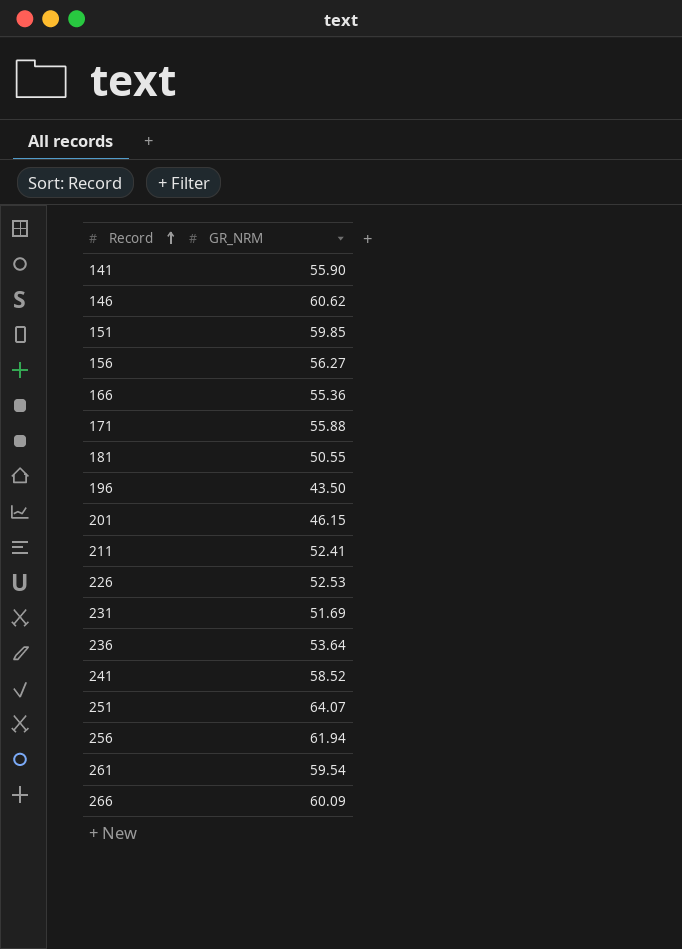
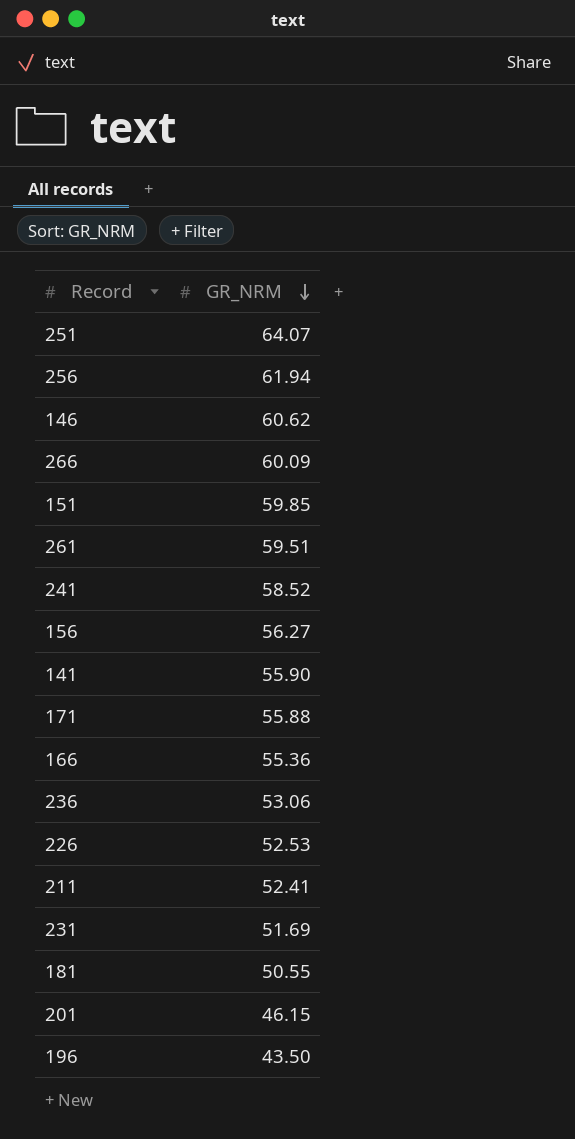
row order: Record ascending -> GR_NRM descending
261 | GR_NRM: 59.54 -> 59.51
236 | GR_NRM: 53.64 -> 53.06

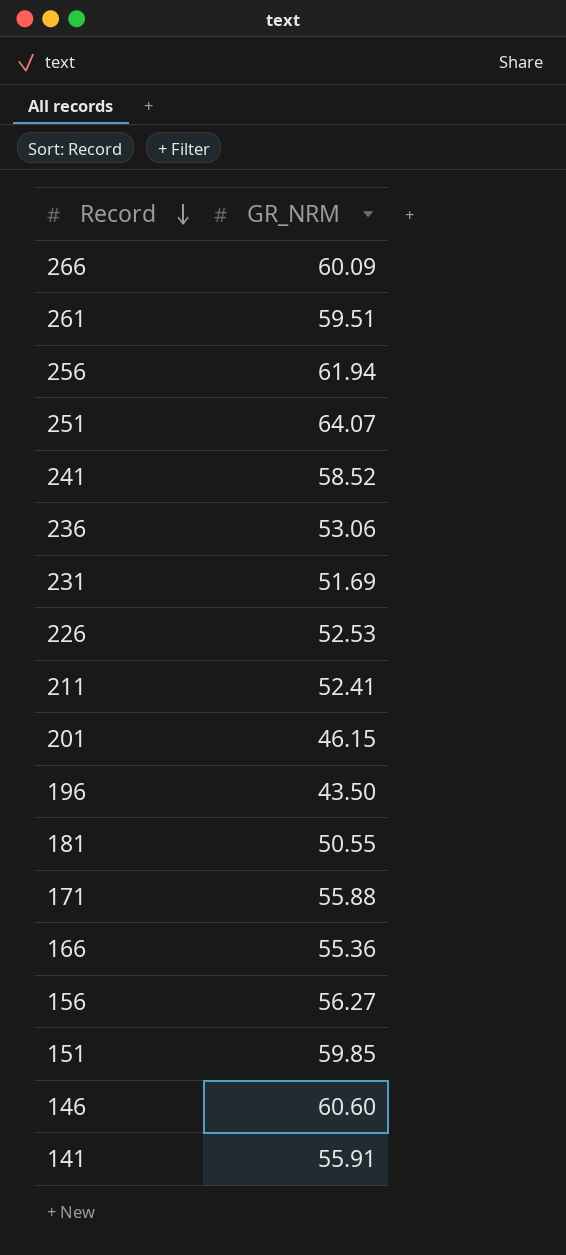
row order: GR_NRM descending -> Record descending
146 | GR_NRM: 60.62 -> 60.60
141 | GR_NRM: 55.90 -> 55.91

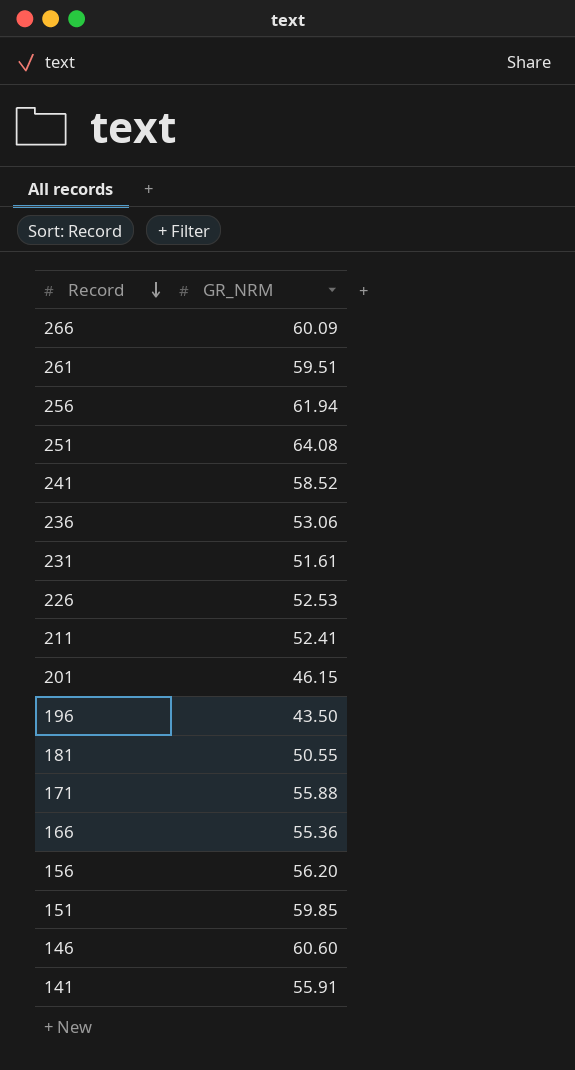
251 | GR_NRM: 64.07 -> 64.08
231 | GR_NRM: 51.69 -> 51.61
156 | GR_NRM: 56.27 -> 56.20

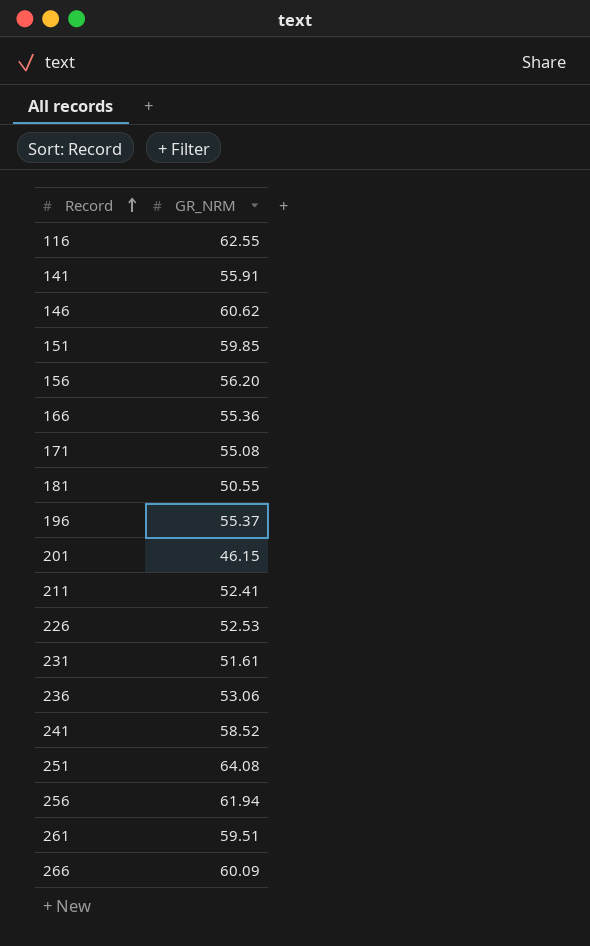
row order: Record descending -> Record ascending
row 116: none -> 62.55
146 | GR_NRM: 60.60 -> 60.62
171 | GR_NRM: 55.88 -> 55.08
196 | GR_NRM: 43.50 -> 55.37

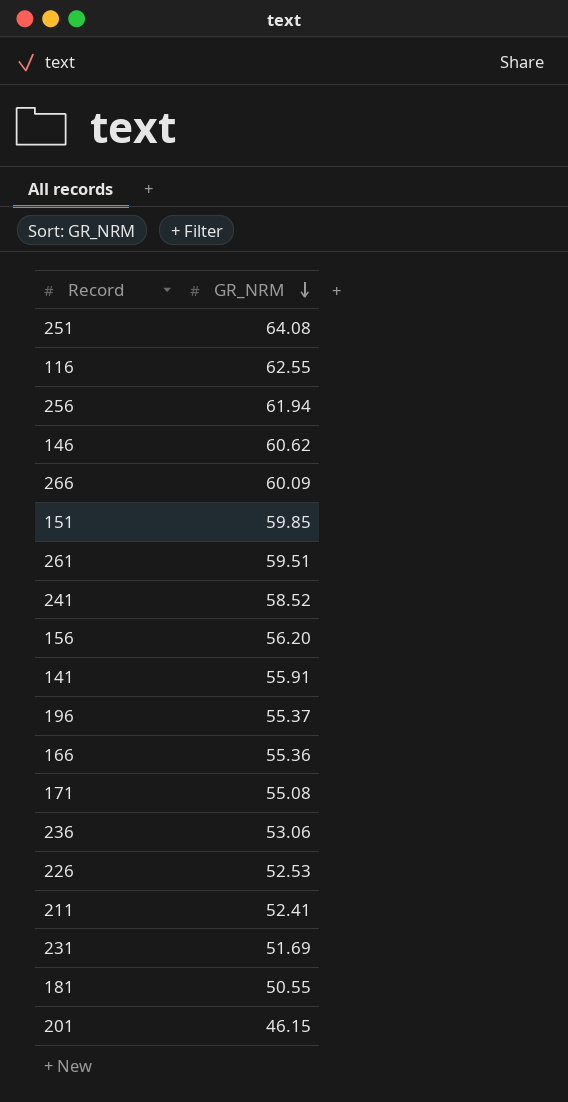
row order: Record ascending -> GR_NRM descending
231 | GR_NRM: 51.61 -> 51.69

